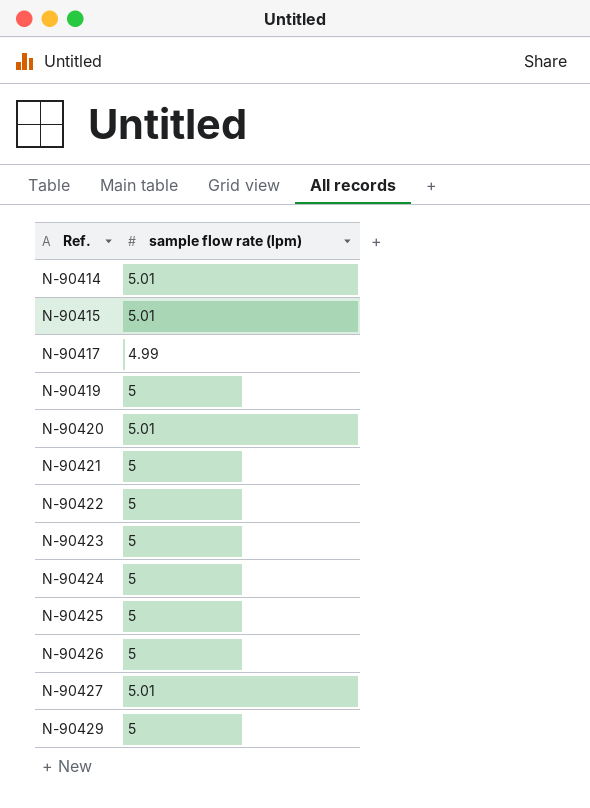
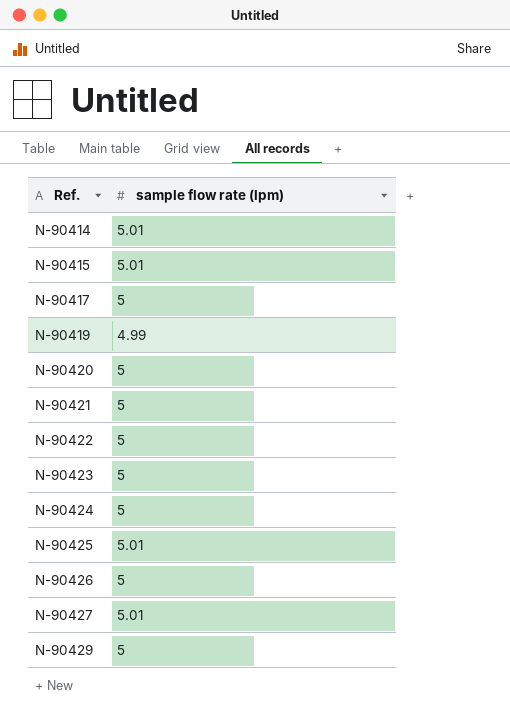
N-90417 | sample flow rate (lpm): 4.99 -> 5
N-90419 | sample flow rate (lpm): 5 -> 4.99
N-90420 | sample flow rate (lpm): 5.01 -> 5
N-90425 | sample flow rate (lpm): 5 -> 5.01

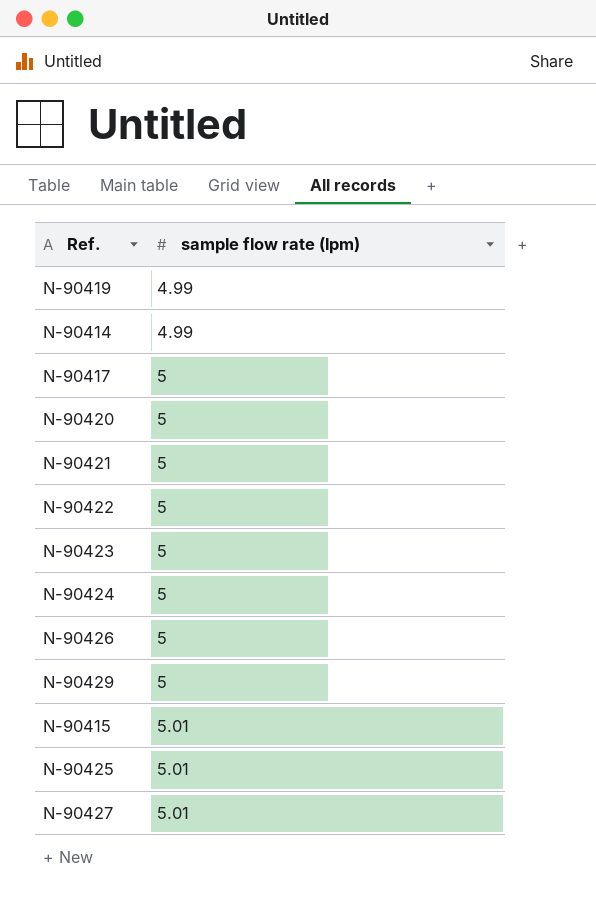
row order: Ref. ascending -> sample flow rate (lpm) ascending
N-90414 | sample flow rate (lpm): 5.01 -> 4.99

